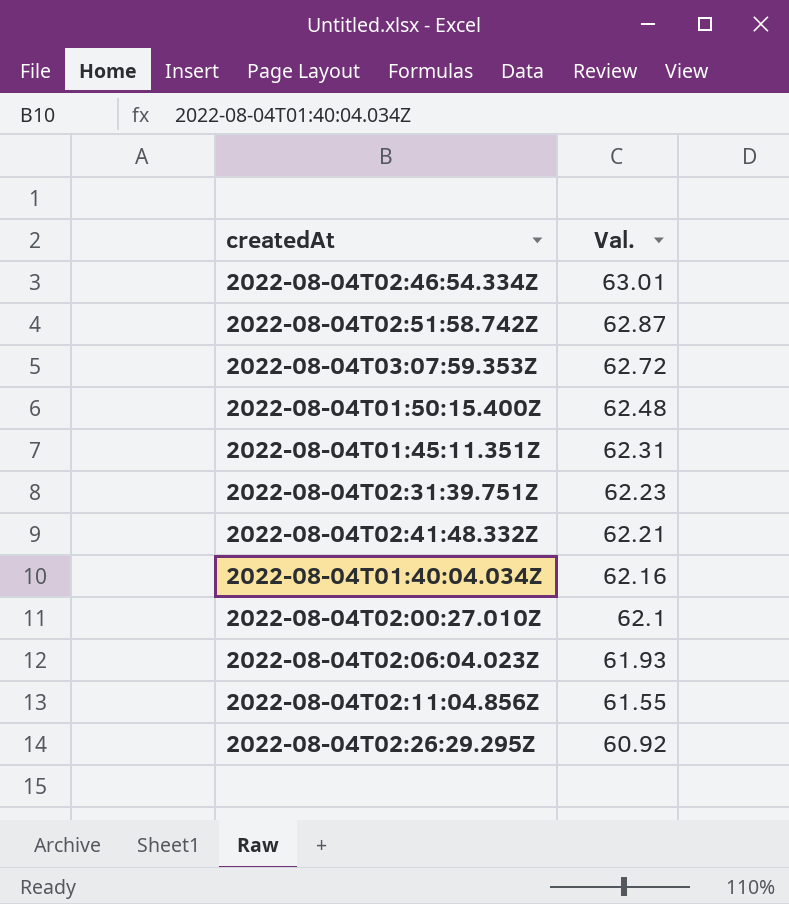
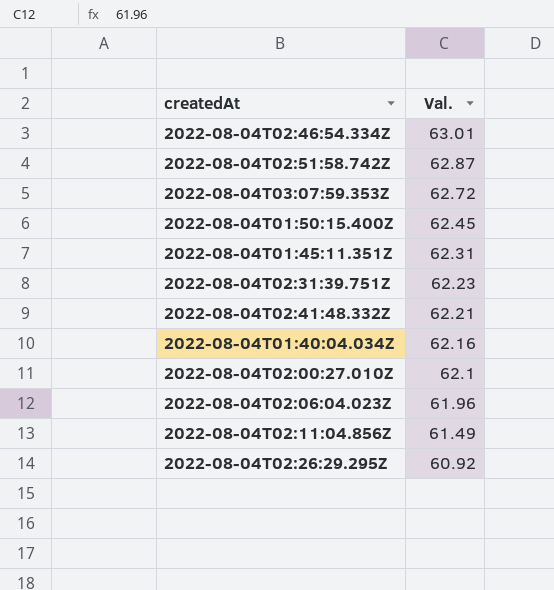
2022-08-04T01:50:15.400Z | Val.: 62.48 -> 62.45
2022-08-04T02:06:04.023Z | Val.: 61.93 -> 61.96
2022-08-04T02:11:04.856Z | Val.: 61.55 -> 61.49

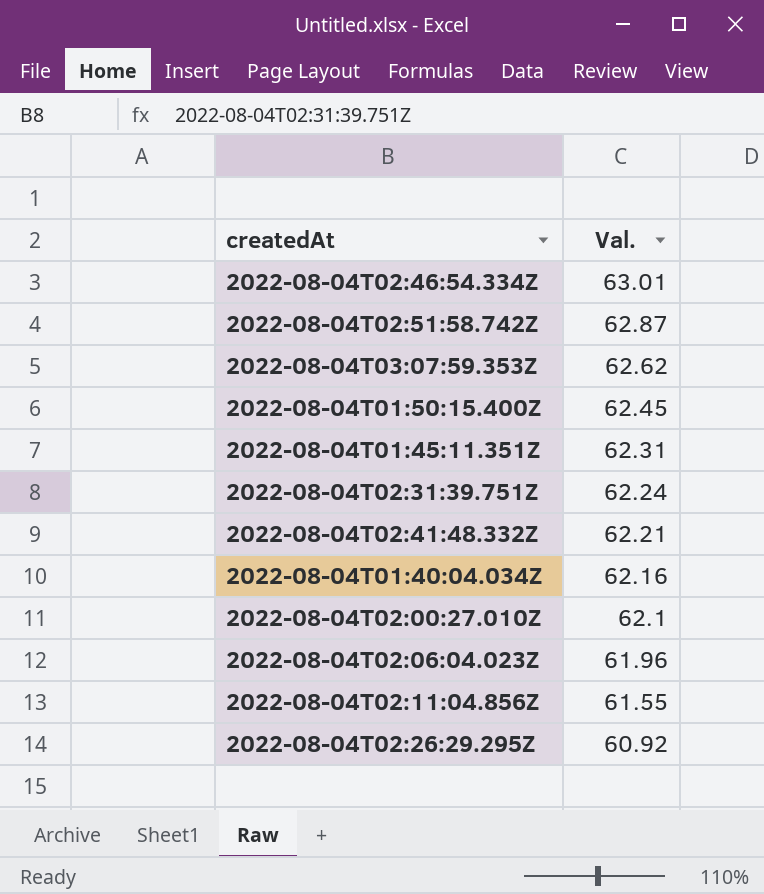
2022-08-04T03:07:59.353Z | Val.: 62.72 -> 62.62
2022-08-04T02:31:39.751Z | Val.: 62.23 -> 62.24
2022-08-04T02:11:04.856Z | Val.: 61.49 -> 61.55

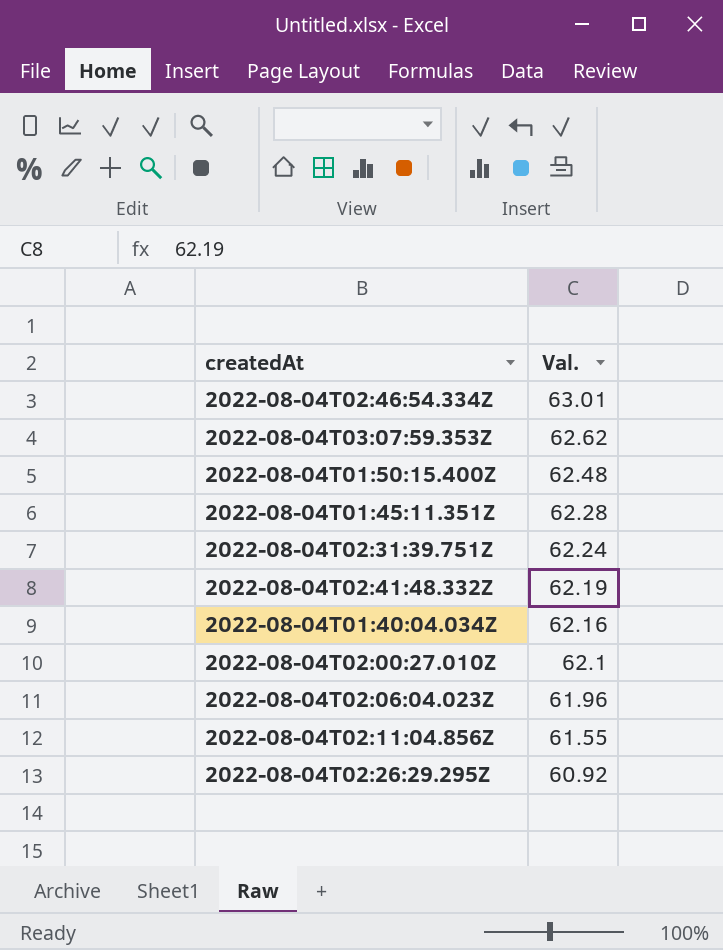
row 2022-08-04T02:51:58.742Z: 62.87 -> none
2022-08-04T01:50:15.400Z | Val.: 62.45 -> 62.48
2022-08-04T01:45:11.351Z | Val.: 62.31 -> 62.28
2022-08-04T02:41:48.332Z | Val.: 62.21 -> 62.19

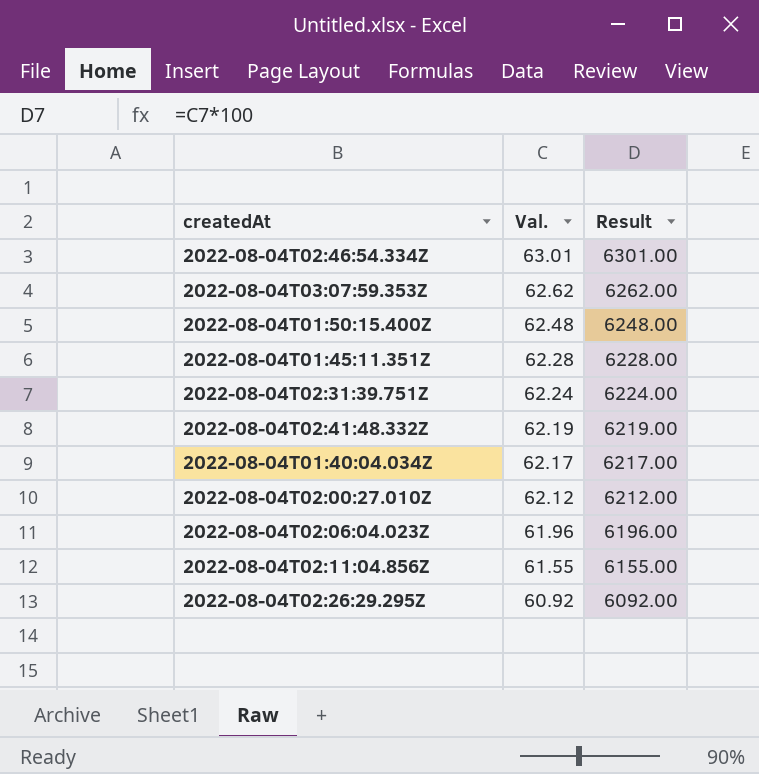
column Result | formula: none -> [Val.] * 100
2022-08-04T01:40:04.034Z | Val.: 62.16 -> 62.17
2022-08-04T02:00:27.010Z | Val.: 62.1 -> 62.12

